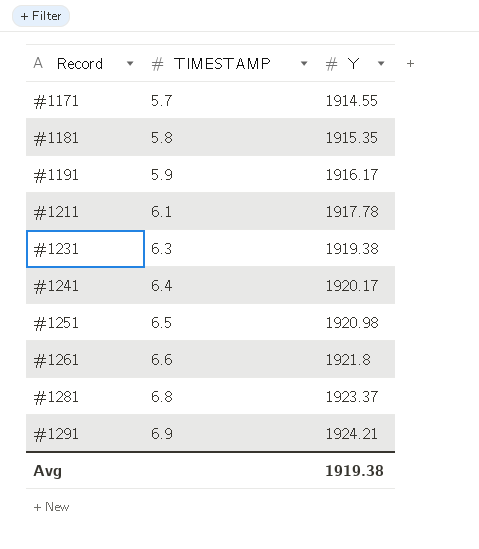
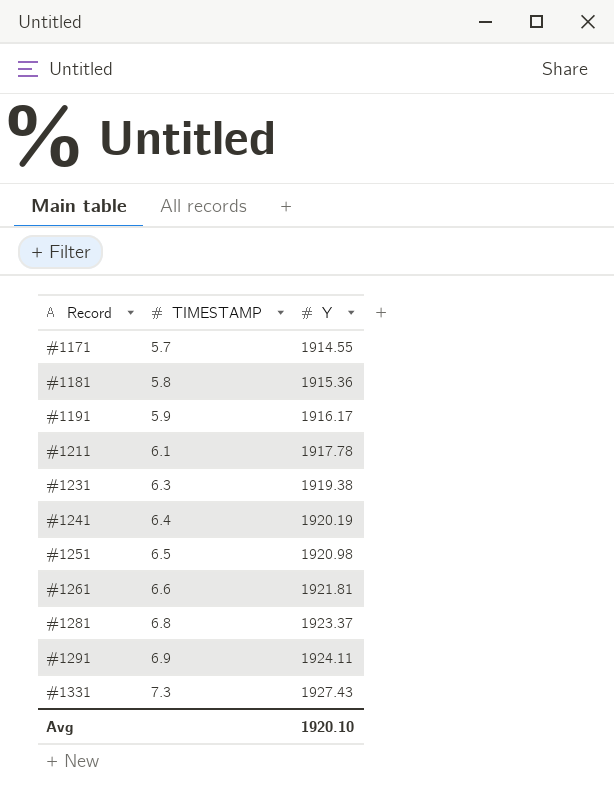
#1181 | Y: 1915.35 -> 1915.36
#1241 | Y: 1920.17 -> 1920.19
#1261 | Y: 1921.8 -> 1921.81
#1291 | Y: 1924.21 -> 1924.11
row #1331: none -> 7.3 | 1927.43
Avg | Y: 1919.38 -> 1920.10

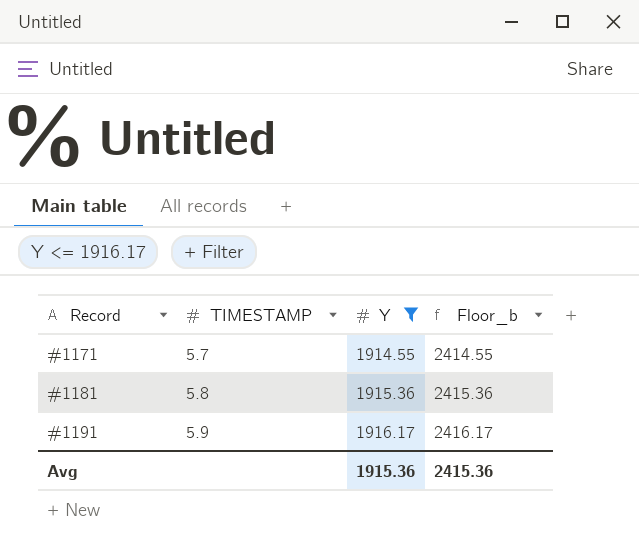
filter: none -> Y <= 1916.17
column Floor_b | formula: none -> [Y] + 500
Avg | Y: 1920.10 -> 1915.36

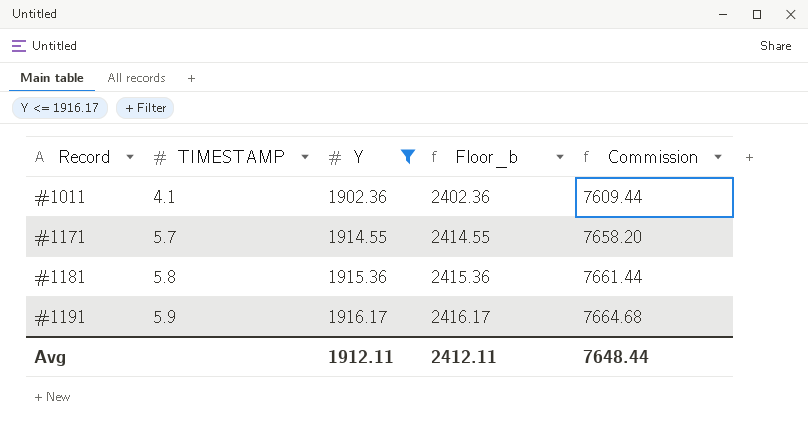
column Commission | formula: none -> [Y] * 4
row #1011: none -> 4.1 | 1902.36 | 2402.36 | 7609.44
Avg | Y: 1915.36 -> 1912.11
Avg | Floor_b: 2415.36 -> 2412.11

